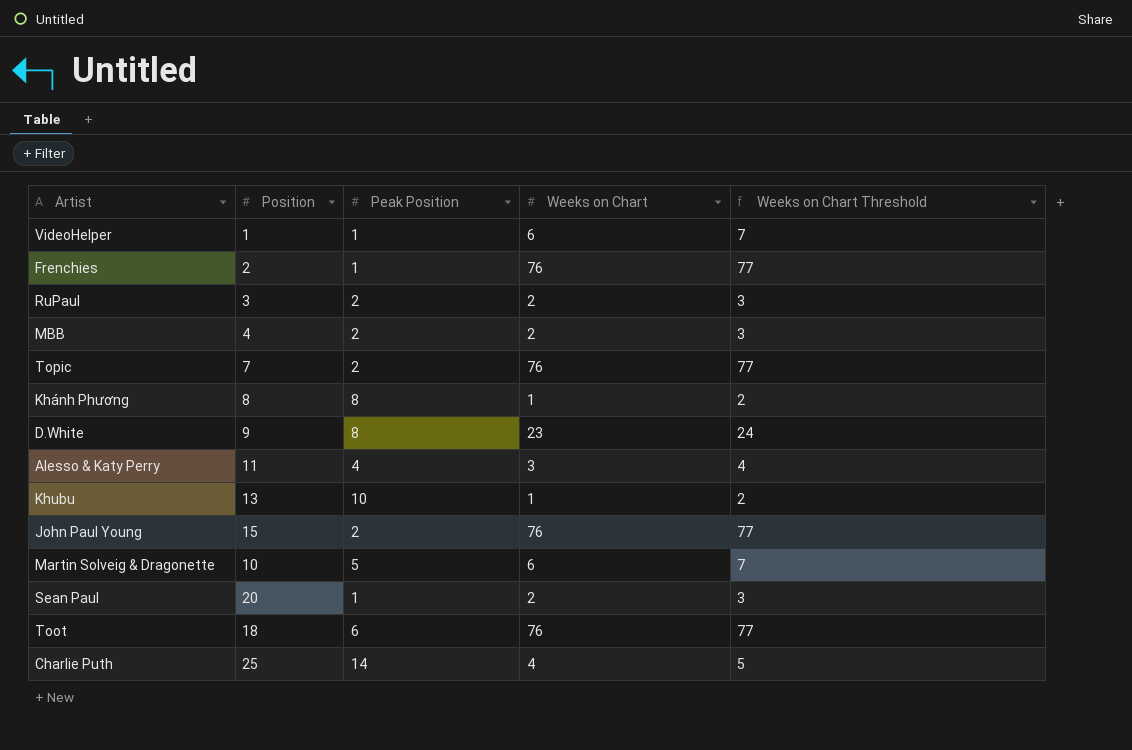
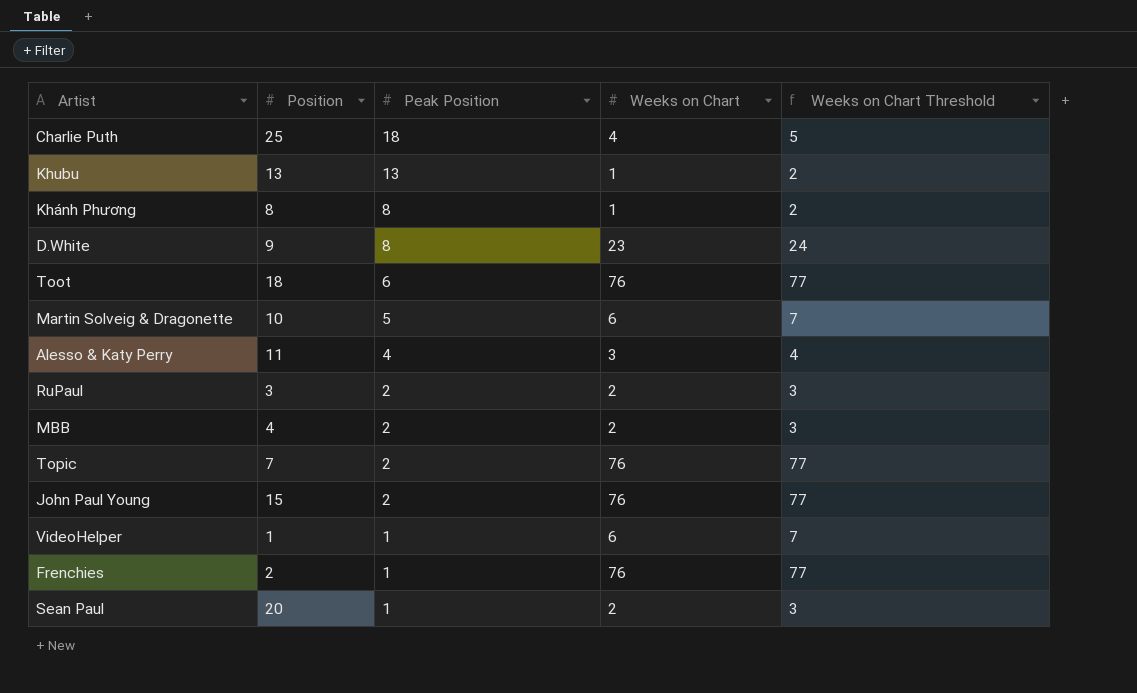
row order: none -> Peak Position descending
Charlie Puth | Peak Position: 14 -> 18
Khubu | Peak Position: 10 -> 13

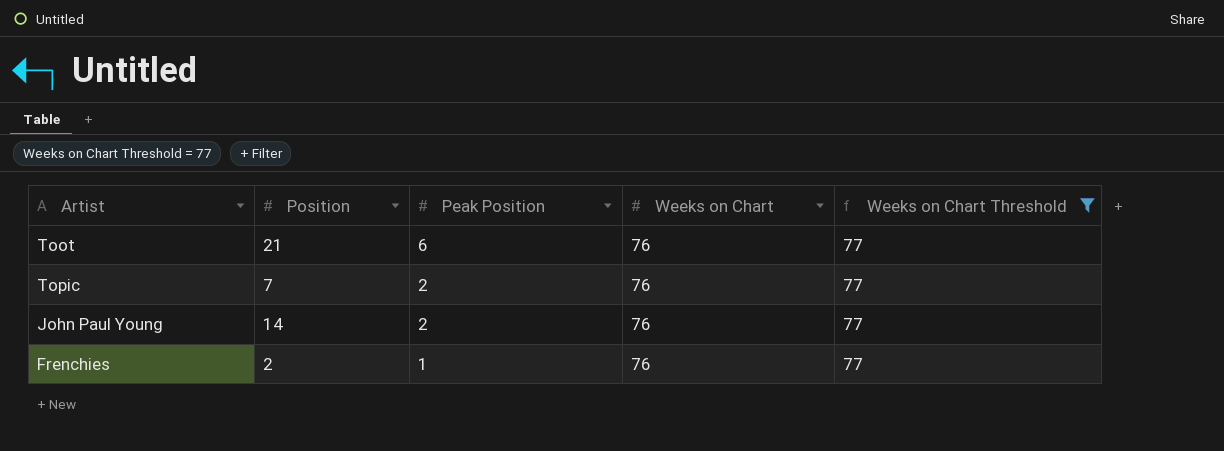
filter: none -> Weeks on Chart Threshold = 77
Toot | Position: 18 -> 21
John Paul Young | Position: 15 -> 14

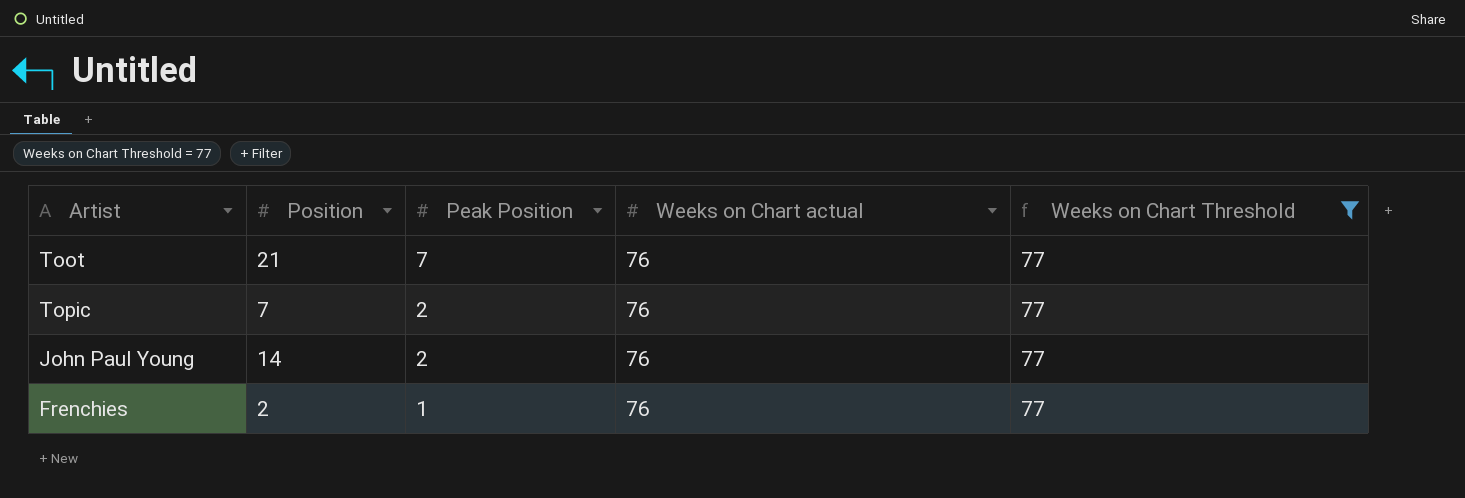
column name: Weeks on Chart -> Weeks on Chart actual
Toot | Peak Position: 6 -> 7

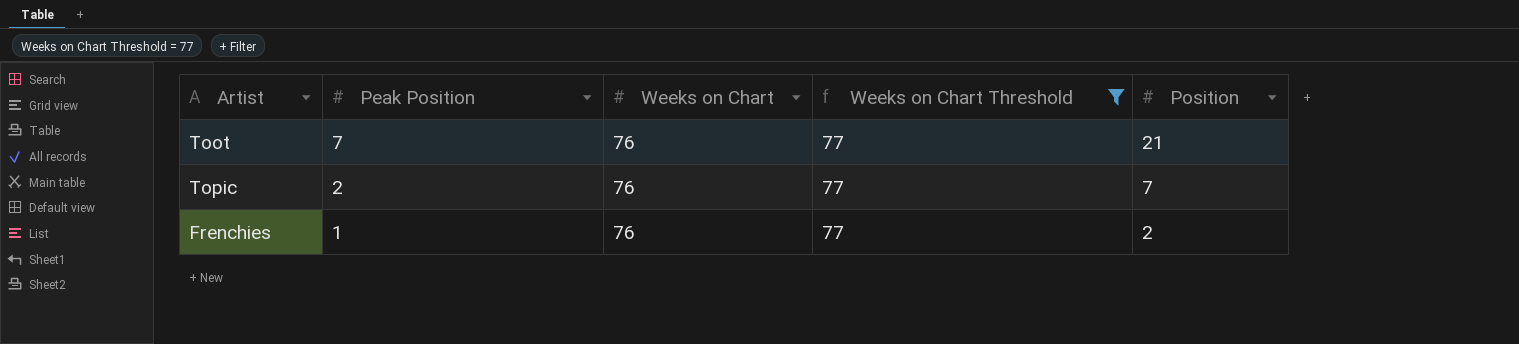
column name: Weeks on Chart actual -> Weeks on Chart
column Position | position: 2 -> 5
row John Paul Young: 14 | 2 | 76 | 77 -> none

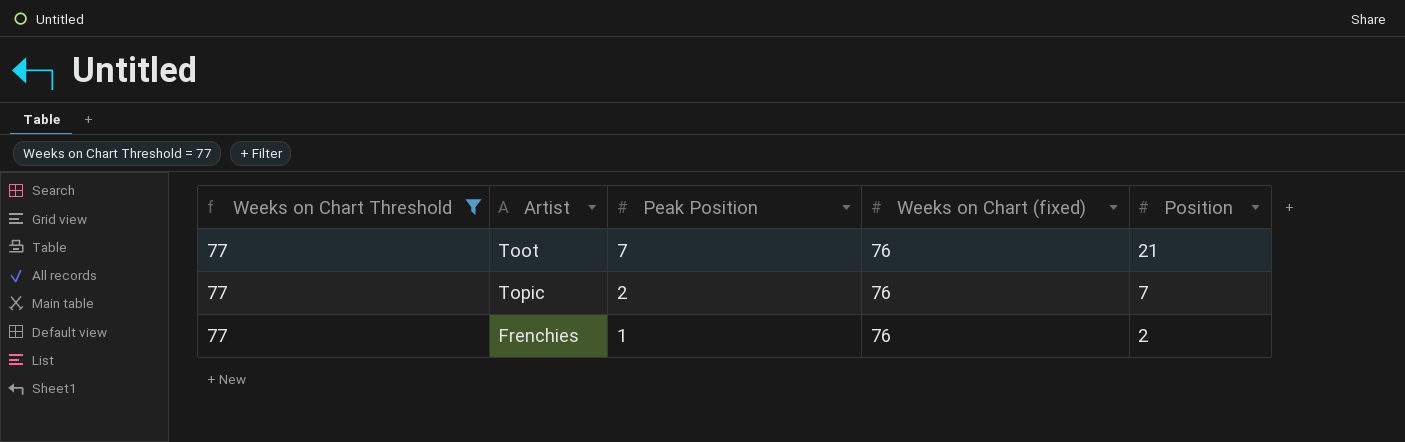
column Weeks on Chart Threshold | position: 4 -> 1
column name: Weeks on Chart -> Weeks on Chart (fixed)

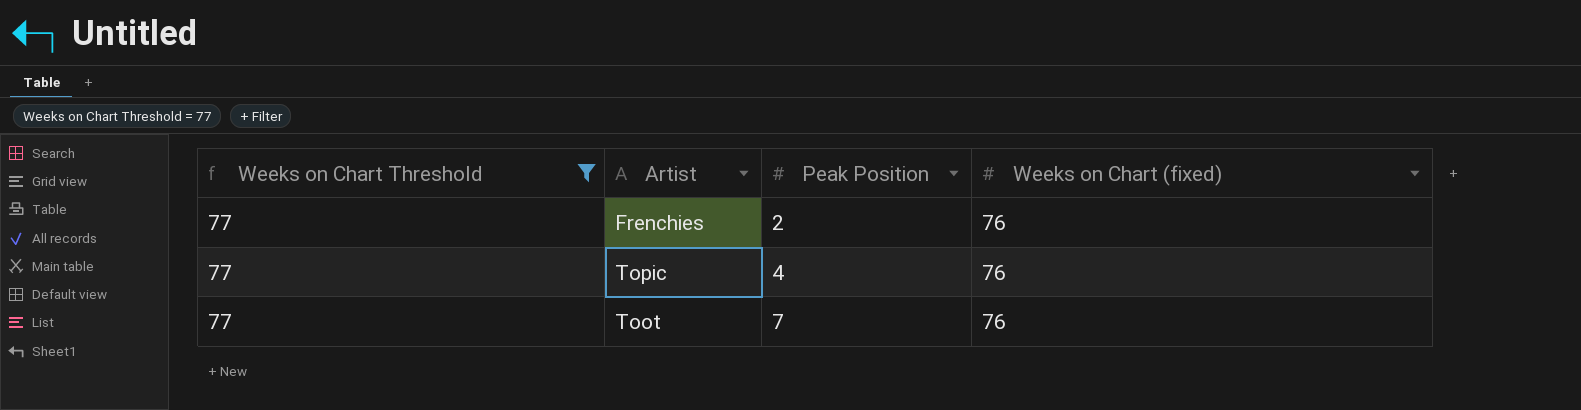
row order: Peak Position descending -> Peak Position ascending
column Position | position: 5 -> none
Frenchies | Peak Position: 1 -> 2
Topic | Peak Position: 2 -> 4

